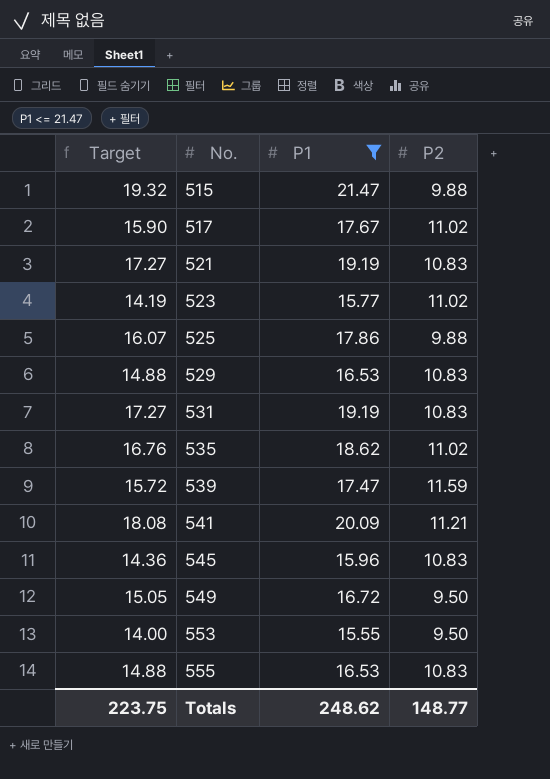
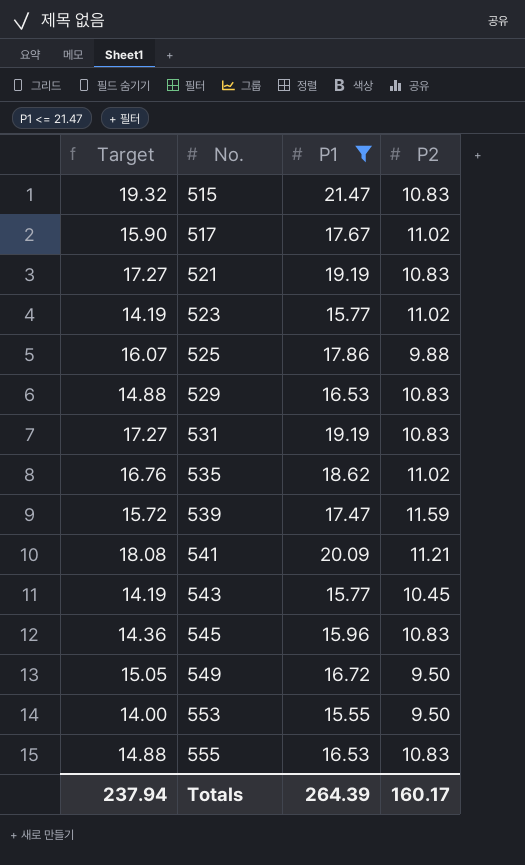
515 | P2: 9.88 -> 10.83
row 543: none -> 14.19 | 15.77 | 10.45
Totals | Target: 223.75 -> 237.94
Totals | P1: 248.62 -> 264.39
Totals | P2: 148.77 -> 160.17

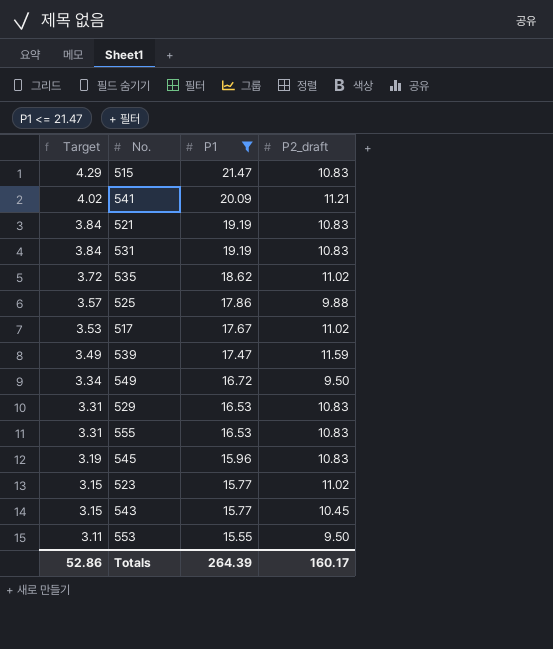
row order: No. ascending -> Target descending
column Target | formula: [P1] * 0.9 -> [P1] * 0.2
column name: P2 -> P2_draft
Totals | Target: 237.94 -> 52.86

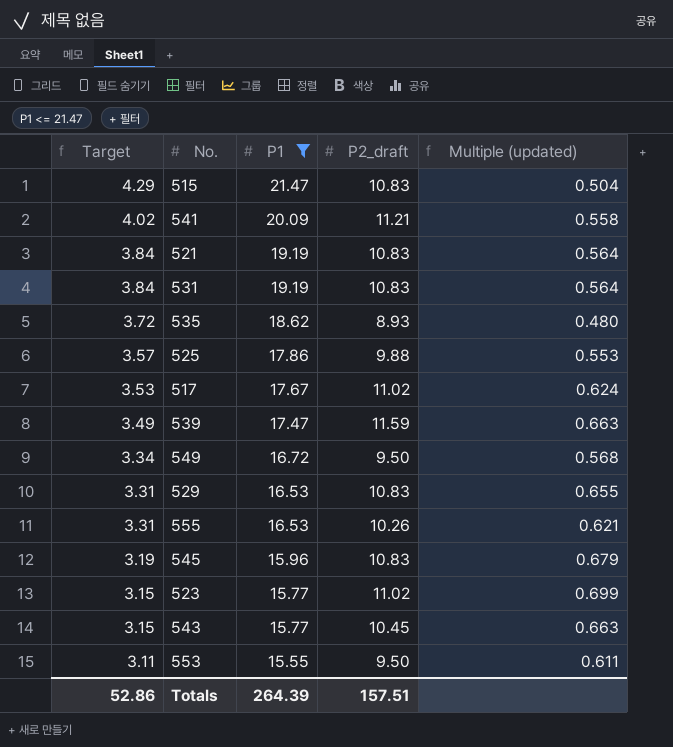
column Multiple (updated) | formula: none -> [P2_draft] / [P1]
535 | P2_draft: 11.02 -> 8.93
555 | P2_draft: 10.83 -> 10.26
Totals | P2_draft: 160.17 -> 157.51

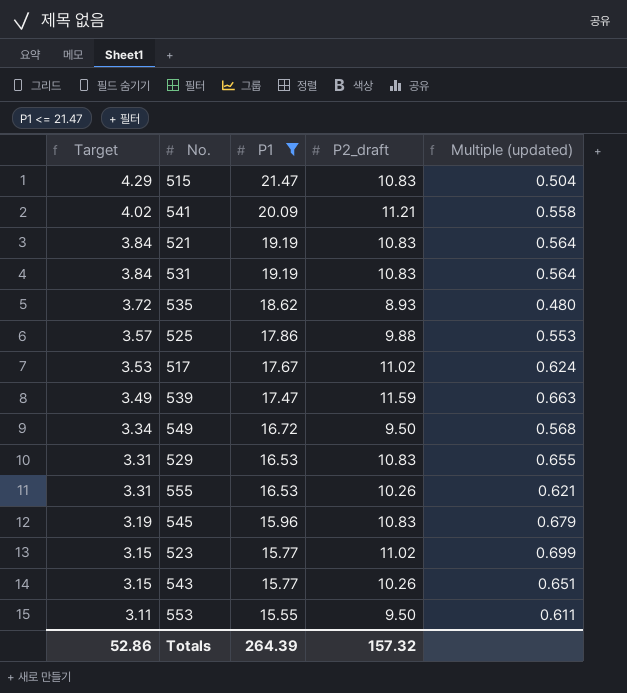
543 | P2_draft: 10.45 -> 10.26
543 | Multiple (updated): 0.663 -> 0.651
Totals | P2_draft: 157.51 -> 157.32

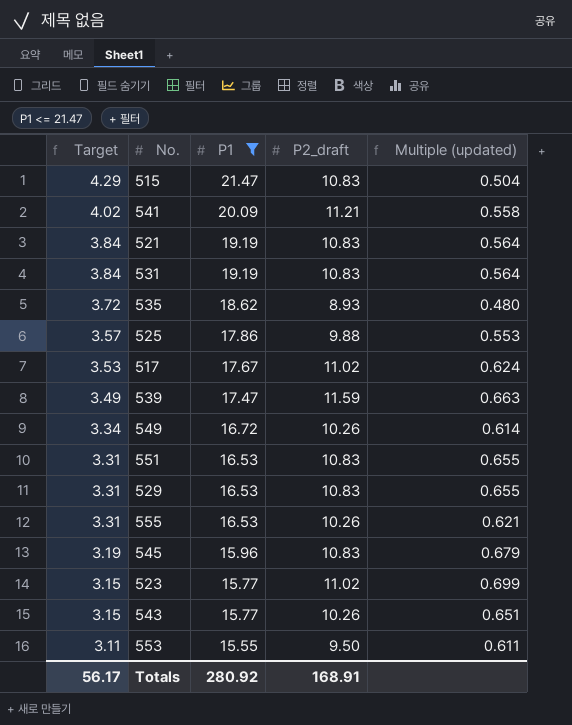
549 | P2_draft: 9.50 -> 10.26
549 | Multiple (updated): 0.568 -> 0.614
row 551: none -> 3.31 | 16.53 | 10.83 | 0.655
Totals | Target: 52.86 -> 56.17
Totals | P1: 264.39 -> 280.92
Totals | P2_draft: 157.32 -> 168.91

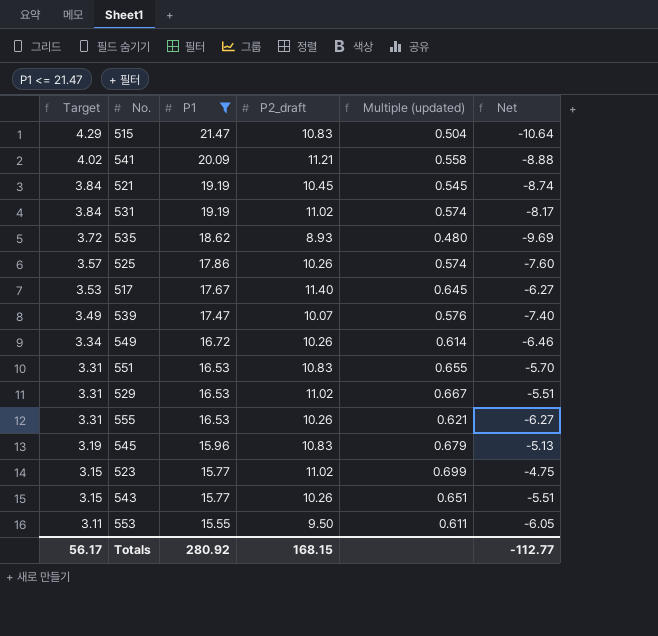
column Net | formula: none -> [P2_draft] - [P1]
521 | P2_draft: 10.83 -> 10.45
521 | Multiple (updated): 0.564 -> 0.545
531 | P2_draft: 10.83 -> 11.02
531 | Multiple (updated): 0.564 -> 0.574
525 | P2_draft: 9.88 -> 10.26
525 | Multiple (updated): 0.553 -> 0.574
517 | P2_draft: 11.02 -> 11.40
517 | Multiple (updated): 0.624 -> 0.645
539 | P2_draft: 11.59 -> 10.07
539 | Multiple (updated): 0.663 -> 0.576
529 | P2_draft: 10.83 -> 11.02
529 | Multiple (updated): 0.655 -> 0.667
Totals | P2_draft: 168.91 -> 168.15

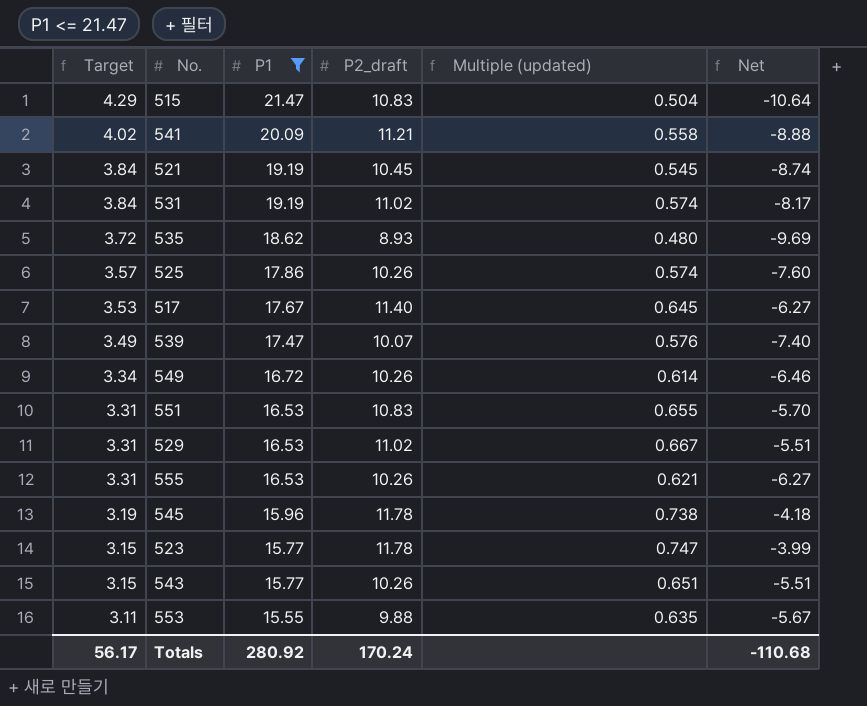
545 | P2_draft: 10.83 -> 11.78
545 | Multiple (updated): 0.679 -> 0.738
545 | Net: -5.13 -> -4.18
523 | P2_draft: 11.02 -> 11.78
523 | Multiple (updated): 0.699 -> 0.747
523 | Net: -4.75 -> -3.99
553 | P2_draft: 9.50 -> 9.88
553 | Multiple (updated): 0.611 -> 0.635
553 | Net: -6.05 -> -5.67
Totals | P2_draft: 168.15 -> 170.24
Totals | Net: -112.77 -> -110.68

